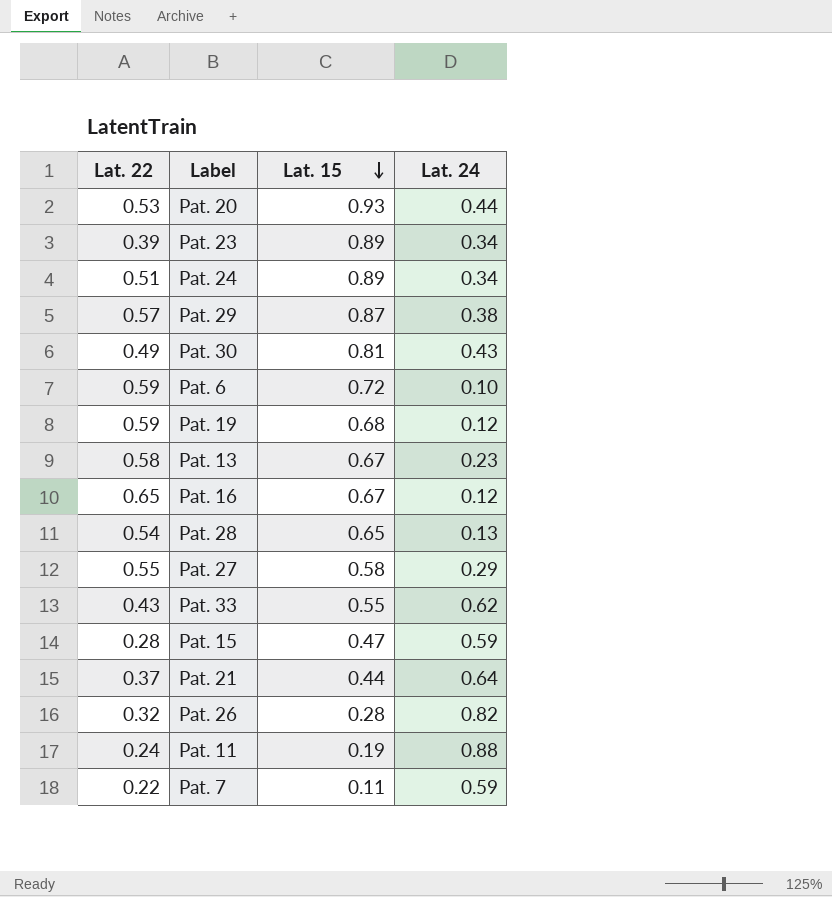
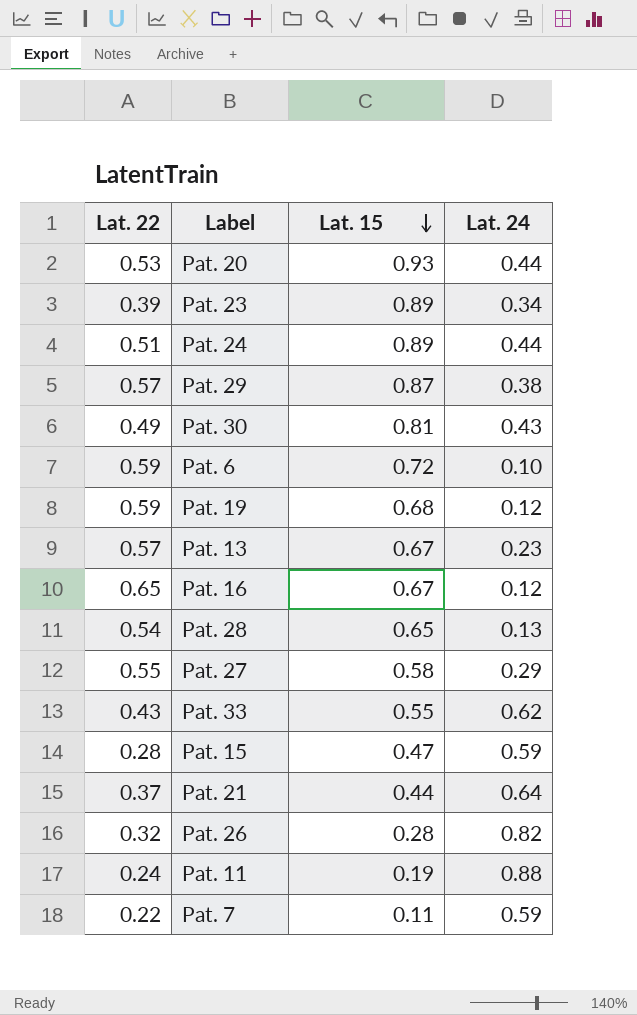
Pat. 24 | Lat. 24: 0.34 -> 0.44
Pat. 13 | Lat. 22: 0.58 -> 0.57

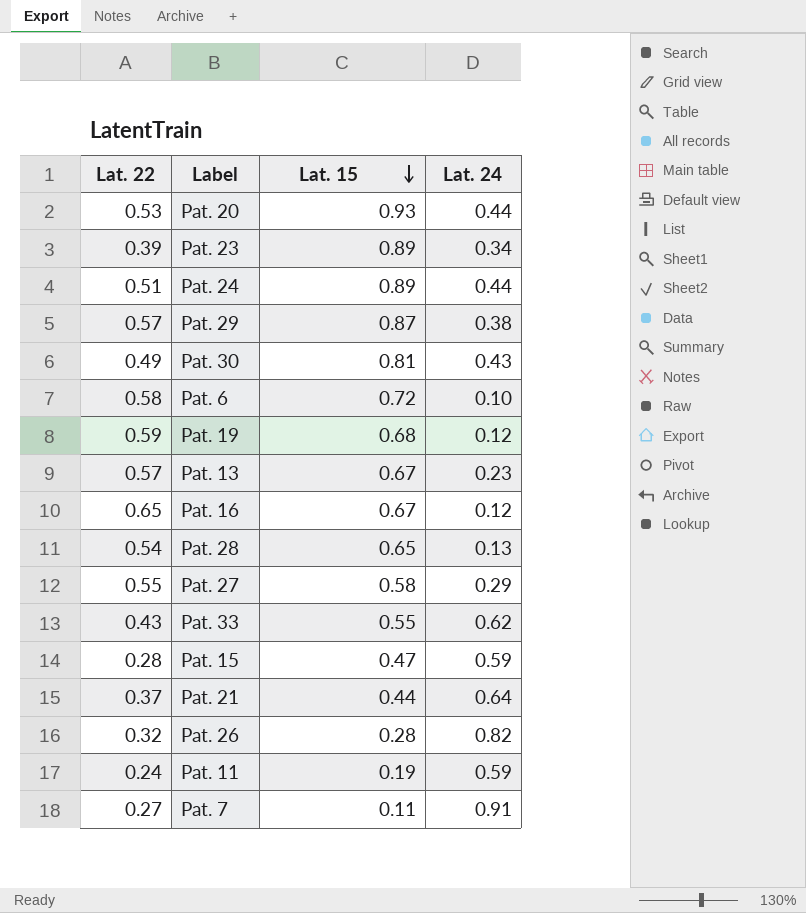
Pat. 6 | Lat. 22: 0.59 -> 0.58
Pat. 11 | Lat. 24: 0.88 -> 0.59
Pat. 7 | Lat. 22: 0.22 -> 0.27
Pat. 7 | Lat. 24: 0.59 -> 0.91

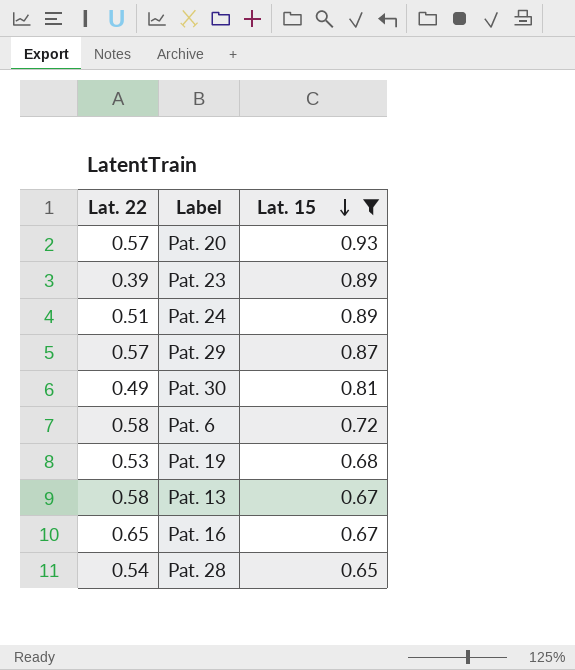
filter: none -> Lat. 15 >= 0.65
column Lat. 24 | position: 4 -> none
Pat. 20 | Lat. 22: 0.53 -> 0.57
Pat. 19 | Lat. 22: 0.59 -> 0.53
Pat. 13 | Lat. 22: 0.57 -> 0.58

